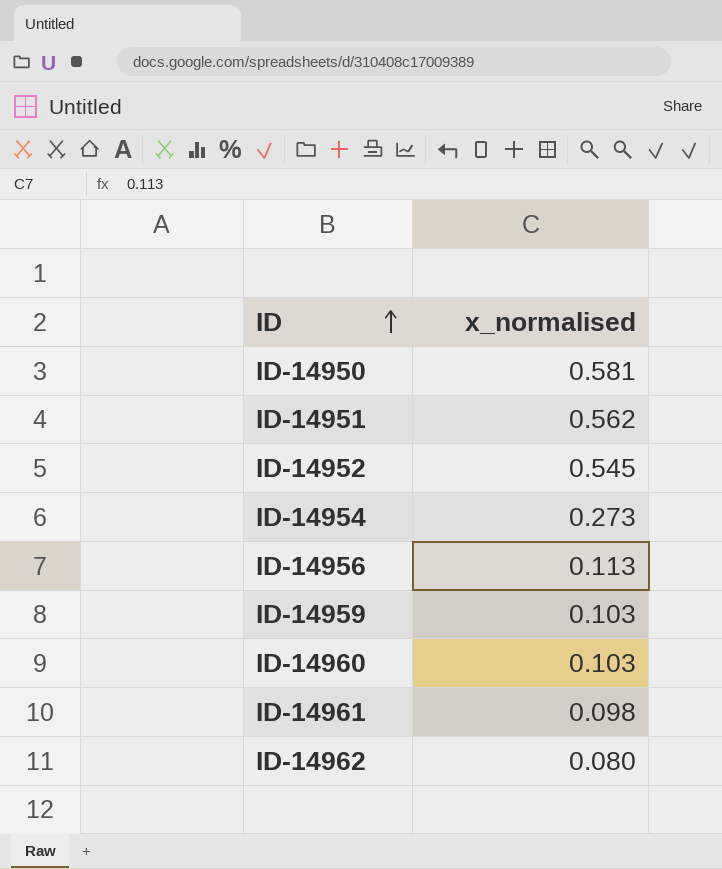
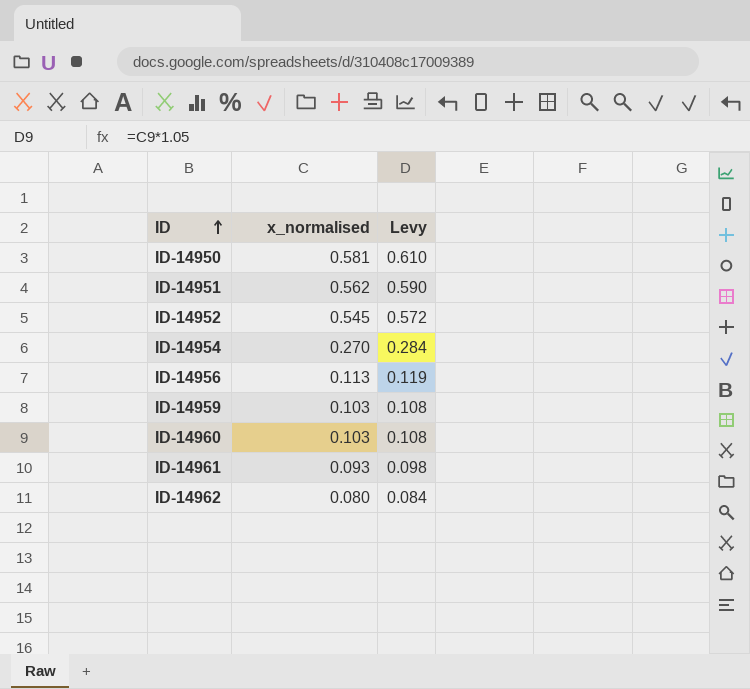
column Levy | formula: none -> [x_normalised] * 1.05
ID-14954 | x_normalised: 0.273 -> 0.270
ID-14961 | x_normalised: 0.098 -> 0.093

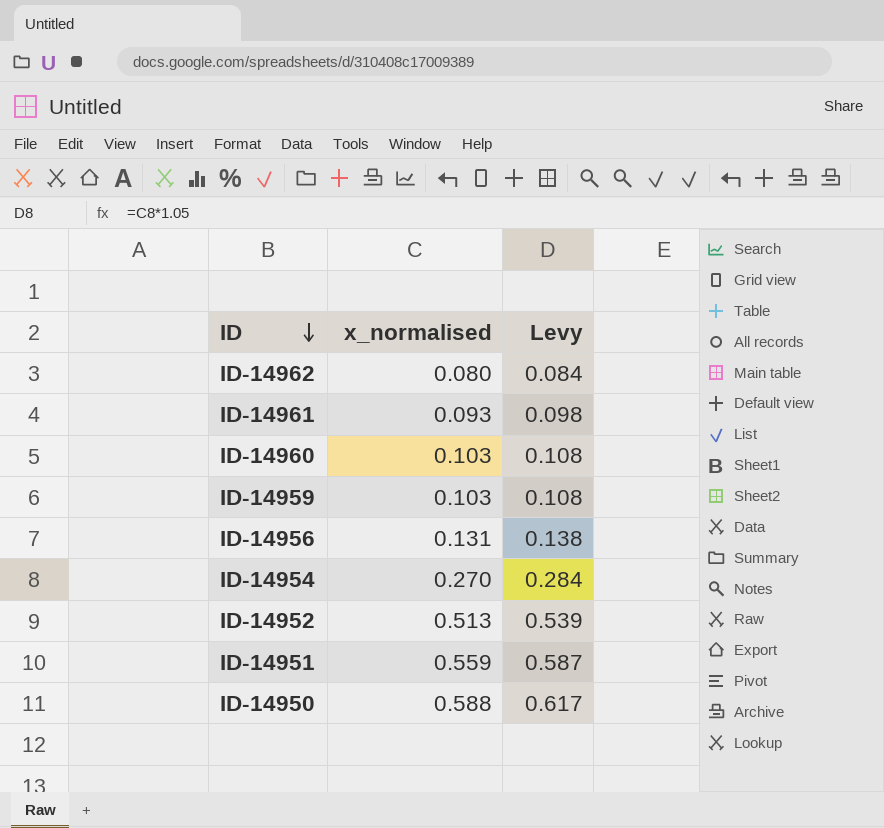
row order: ID ascending -> ID descending
ID-14956 | x_normalised: 0.113 -> 0.131
ID-14956 | Levy: 0.119 -> 0.138
ID-14952 | x_normalised: 0.545 -> 0.513
ID-14952 | Levy: 0.572 -> 0.539
ID-14951 | x_normalised: 0.562 -> 0.559
ID-14951 | Levy: 0.590 -> 0.587
ID-14950 | x_normalised: 0.581 -> 0.588
ID-14950 | Levy: 0.610 -> 0.617

